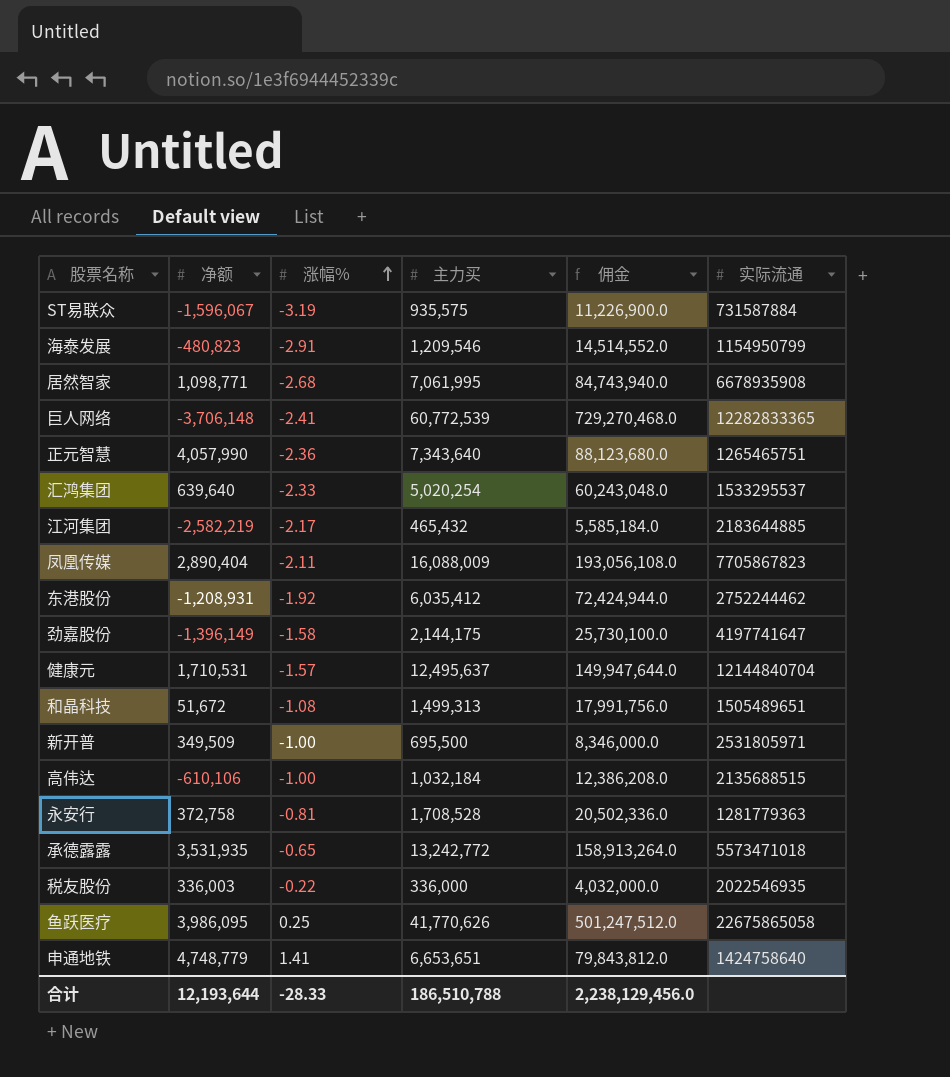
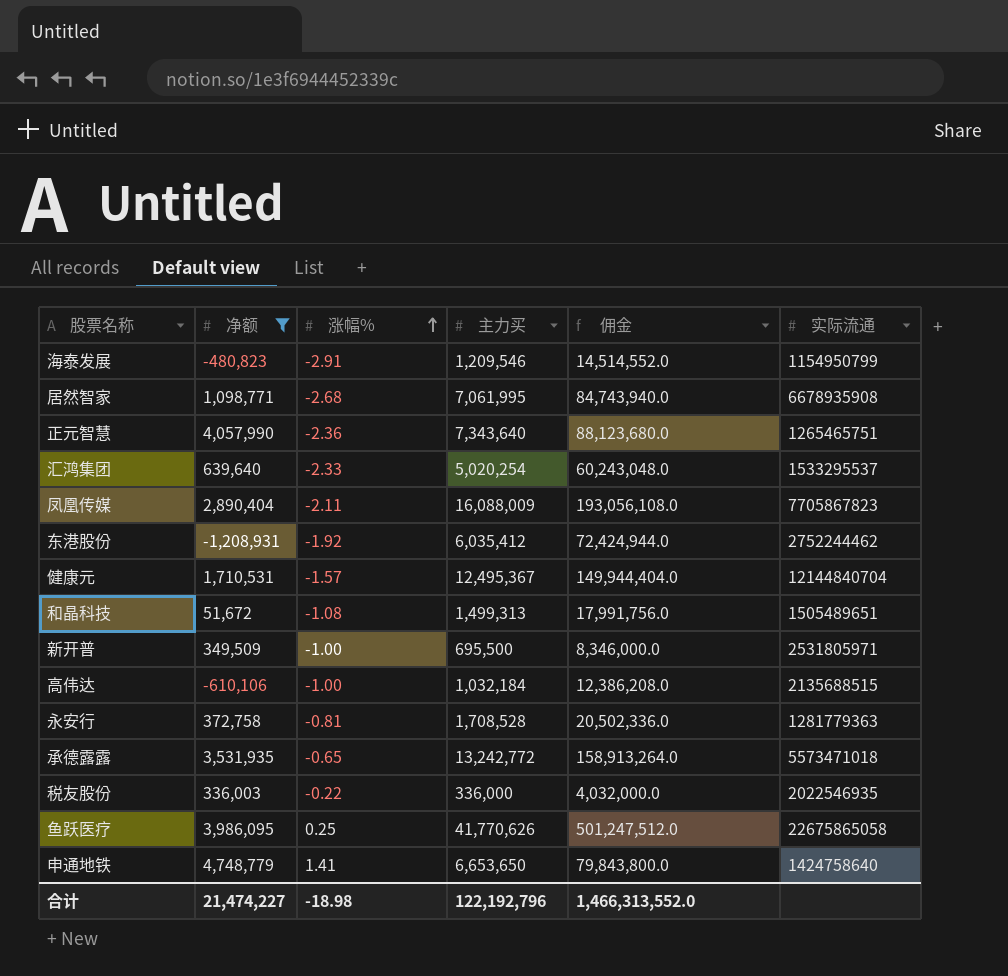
filter: none -> 净额 >= -1,208,931
健康元 | 主力买: 12,495,637 -> 12,495,367
健康元 | 佣金: 149,947,644.0 -> 149,944,404.0
申通地铁 | 主力买: 6,653,651 -> 6,653,650
申通地铁 | 佣金: 79,843,812.0 -> 79,843,800.0
合计 | 净额: 12,193,644 -> 21,474,227
合计 | 涨幅%: -28.33 -> -18.98
合计 | 主力买: 186,510,788 -> 122,192,796
合计 | 佣金: 2,238,129,456.0 -> 1,466,313,552.0

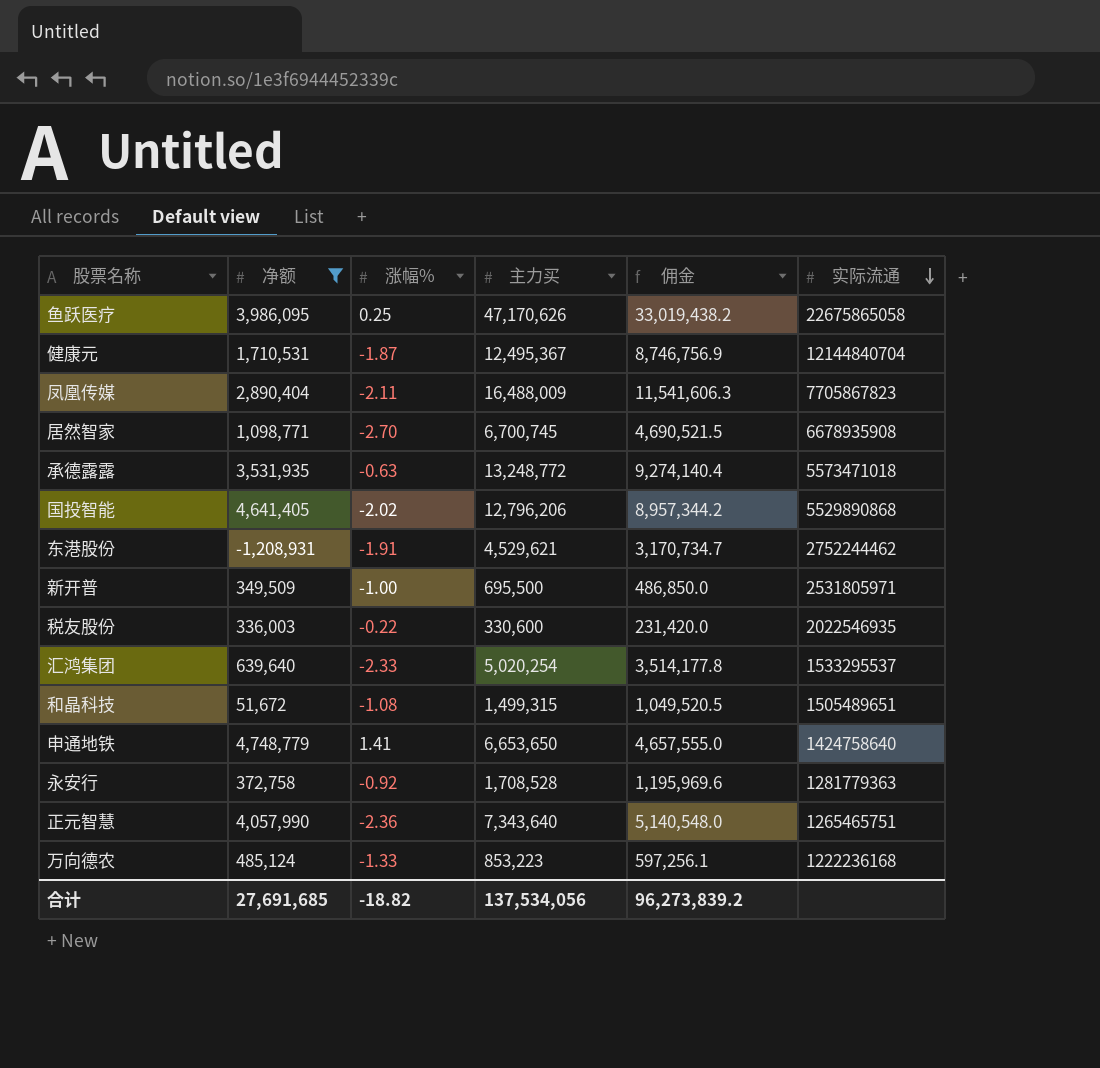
row order: 涨幅% ascending -> 实际流通 descending
column 佣金 | formula: [主力买] * 12 -> [主力买] * 0.7
row 海泰发展: -480,823 | -2.91 | 1,209,546 | 14,514,552.0 | 1154950799 -> none
row 高伟达: -610,106 | -1.00 | 1,032,184 | 12,386,208.0 | 2135688515 -> none
鱼跃医疗 | 主力买: 41,770,626 -> 47,170,626
健康元 | 涨幅%: -1.57 -> -1.87
凤凰传媒 | 主力买: 16,088,009 -> 16,488,009
居然智家 | 涨幅%: -2.68 -> -2.70
居然智家 | 主力买: 7,061,995 -> 6,700,745
承德露露 | 涨幅%: -0.65 -> -0.63
承德露露 | 主力买: 13,242,772 -> 13,248,772
row 国投智能: none -> 4,641,405 | -2.02 | 12,796,206 | 8,957,344.2 | 5529890868
东港股份 | 涨幅%: -1.92 -> -1.91
东港股份 | 主力买: 6,035,412 -> 4,529,621
税友股份 | 主力买: 336,000 -> 330,600
和晶科技 | 主力买: 1,499,313 -> 1,499,315
永安行 | 涨幅%: -0.81 -> -0.92
row 万向德农: none -> 485,124 | -1.33 | 853,223 | 597,256.1 | 1222236168
合计 | 净额: 21,474,227 -> 27,691,685
合计 | 涨幅%: -18.98 -> -18.82
合计 | 主力买: 122,192,796 -> 137,534,056
合计 | 佣金: 1,466,313,552.0 -> 96,273,839.2

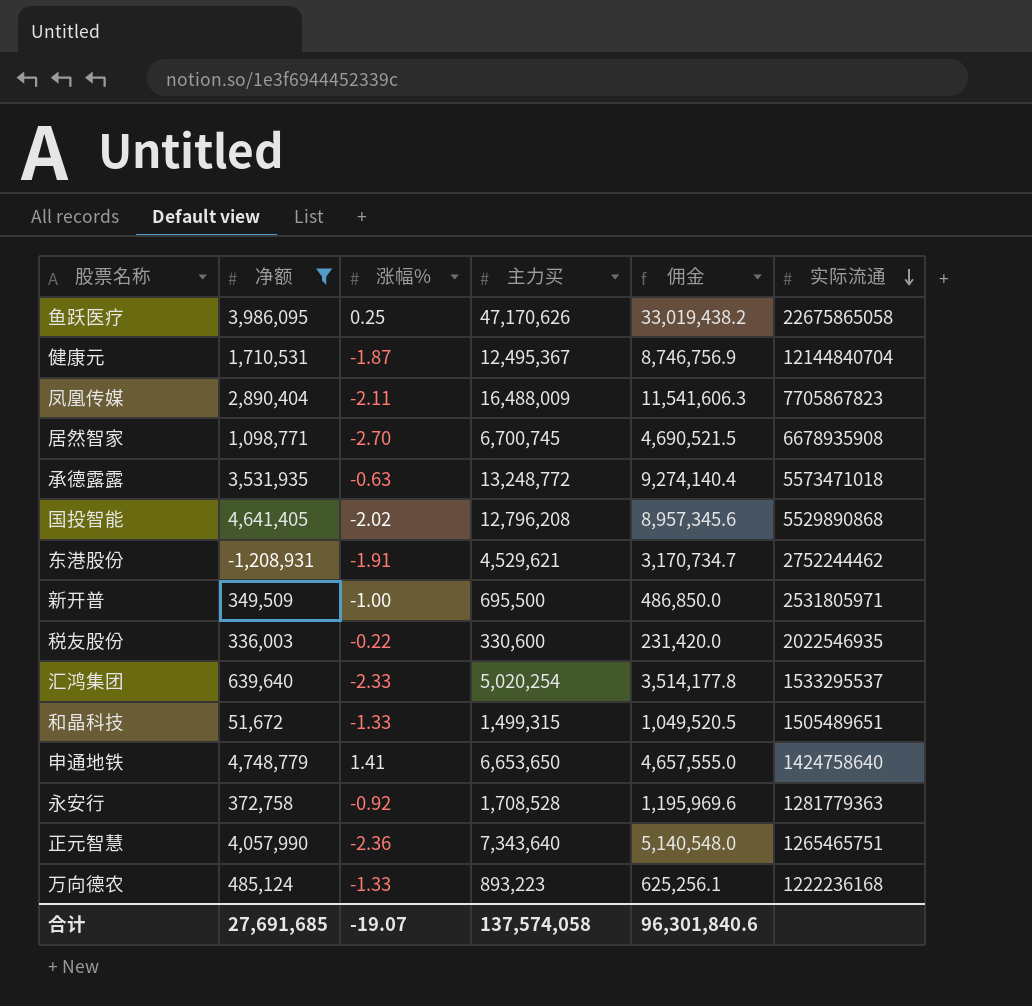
国投智能 | 主力买: 12,796,206 -> 12,796,208
国投智能 | 佣金: 8,957,344.2 -> 8,957,345.6
和晶科技 | 涨幅%: -1.08 -> -1.33
万向德农 | 主力买: 853,223 -> 893,223
万向德农 | 佣金: 597,256.1 -> 625,256.1
合计 | 涨幅%: -18.82 -> -19.07
合计 | 主力买: 137,534,056 -> 137,574,058
合计 | 佣金: 96,273,839.2 -> 96,301,840.6

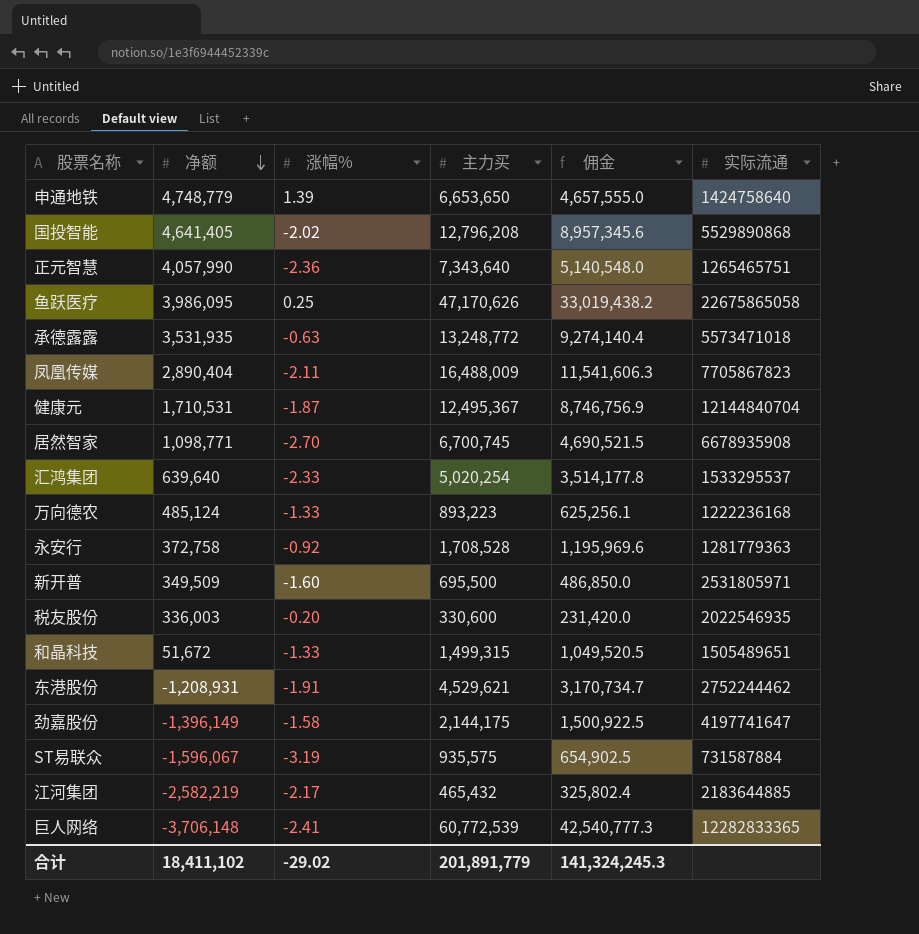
filter: 净额 >= -1,208,931 -> none
row order: 实际流通 descending -> 净额 descending
申通地铁 | 涨幅%: 1.41 -> 1.39
新开普 | 涨幅%: -1.00 -> -1.60
税友股份 | 涨幅%: -0.22 -> -0.20
合计 | 净额: 27,691,685 -> 18,411,102
合计 | 涨幅%: -19.07 -> -29.02
合计 | 主力买: 137,574,058 -> 201,891,779
合计 | 佣金: 96,301,840.6 -> 141,324,245.3

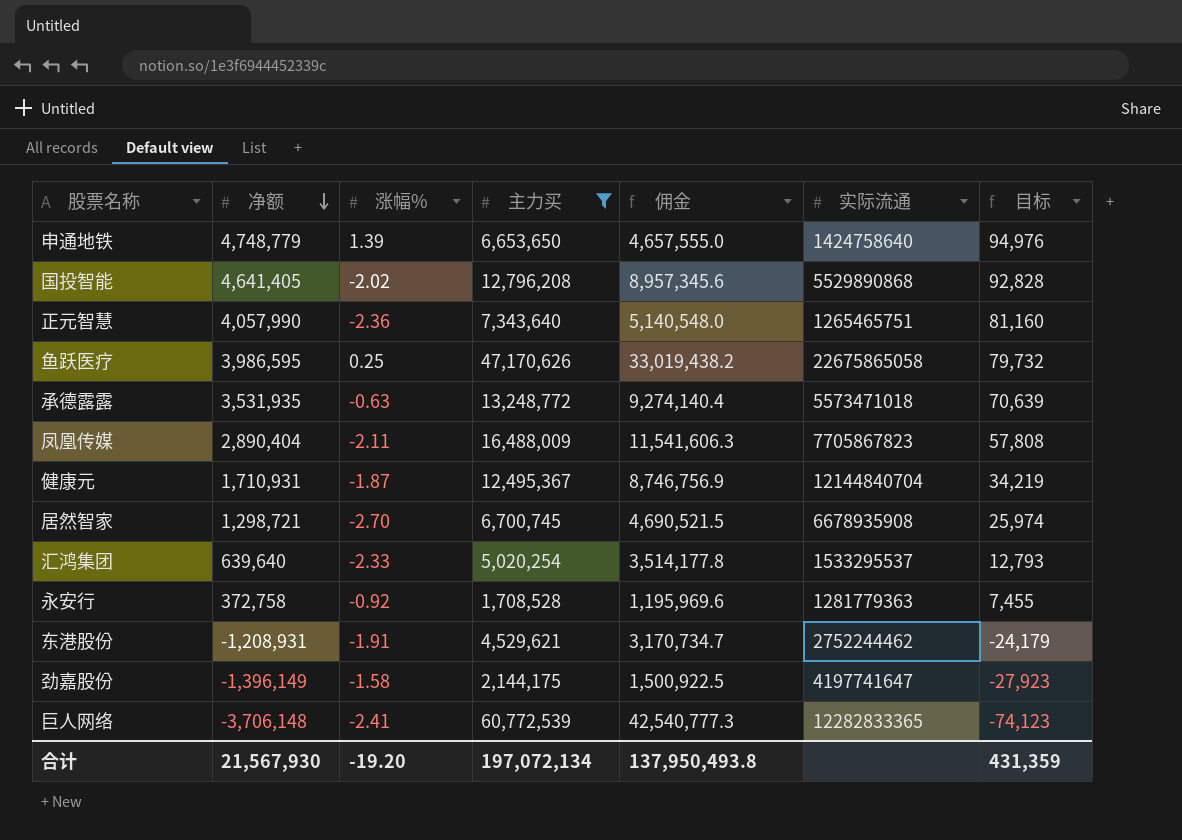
filter: none -> 主力买 >= 1,708,528
column 目标 | formula: none -> [净额] * 0.02
鱼跃医疗 | 净额: 3,986,095 -> 3,986,595
健康元 | 净额: 1,710,531 -> 1,710,931
居然智家 | 净额: 1,098,771 -> 1,298,721
合计 | 净额: 18,411,102 -> 21,567,930
合计 | 涨幅%: -29.02 -> -19.20
合计 | 主力买: 201,891,779 -> 197,072,134
合计 | 佣金: 141,324,245.3 -> 137,950,493.8

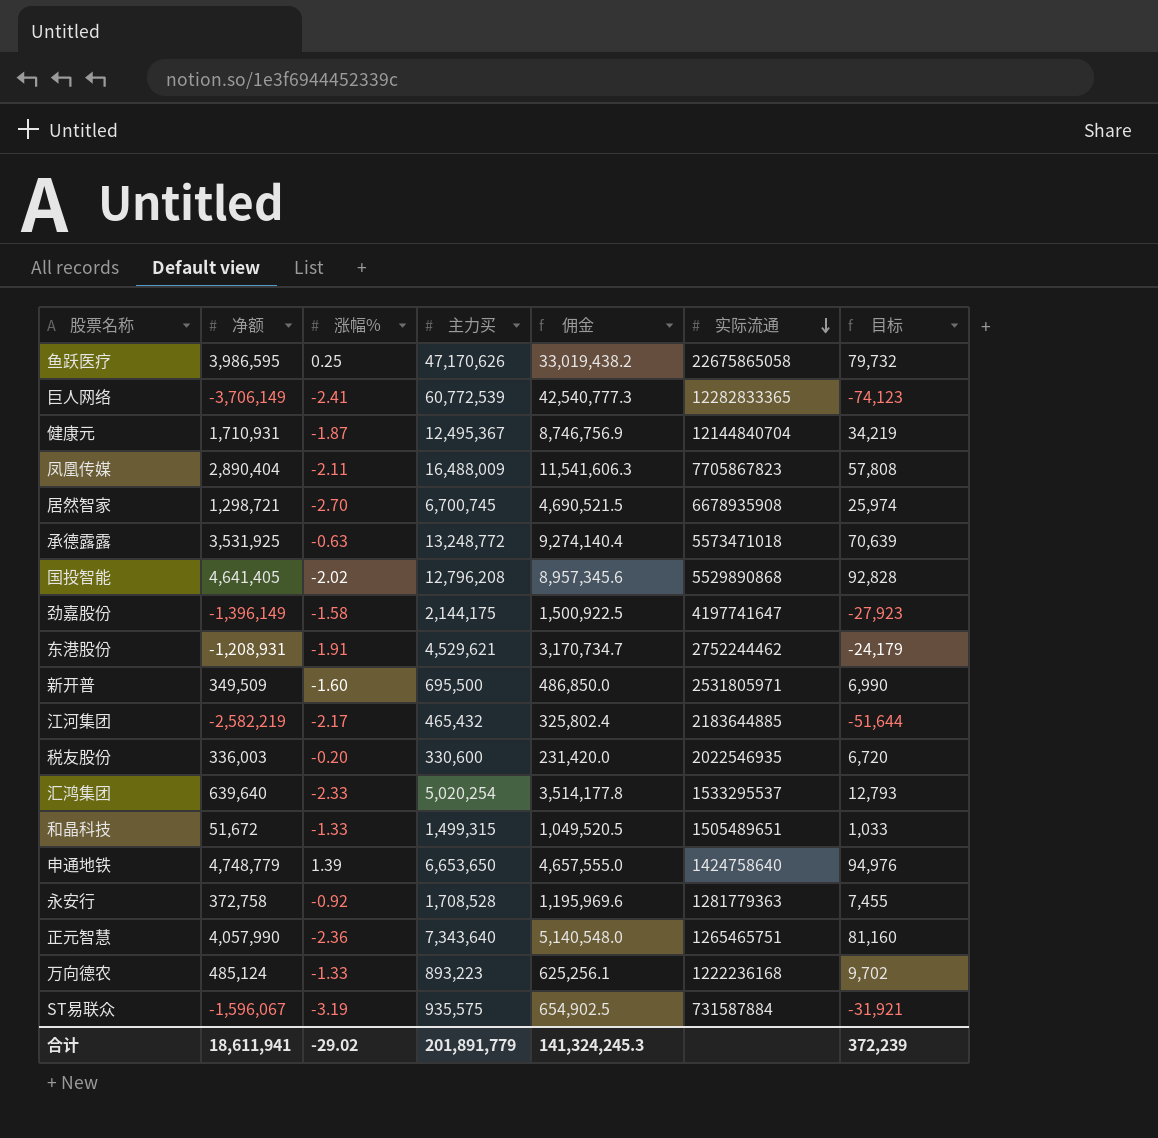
filter: 主力买 >= 1,708,528 -> none
row order: 净额 descending -> 实际流通 descending
巨人网络 | 净额: -3,706,148 -> -3,706,149
承德露露 | 净额: 3,531,935 -> 3,531,925
合计 | 净额: 21,567,930 -> 18,611,941
合计 | 涨幅%: -19.20 -> -29.02
合计 | 主力买: 197,072,134 -> 201,891,779
合计 | 佣金: 137,950,493.8 -> 141,324,245.3
合计 | 目标: 431,359 -> 372,239

